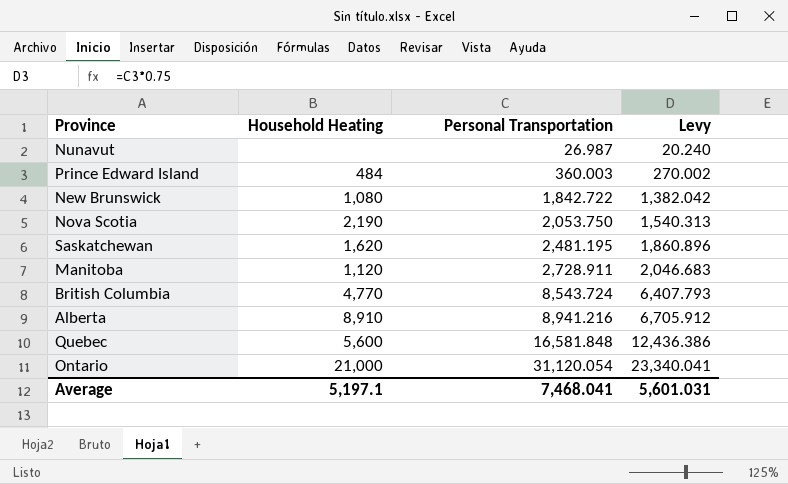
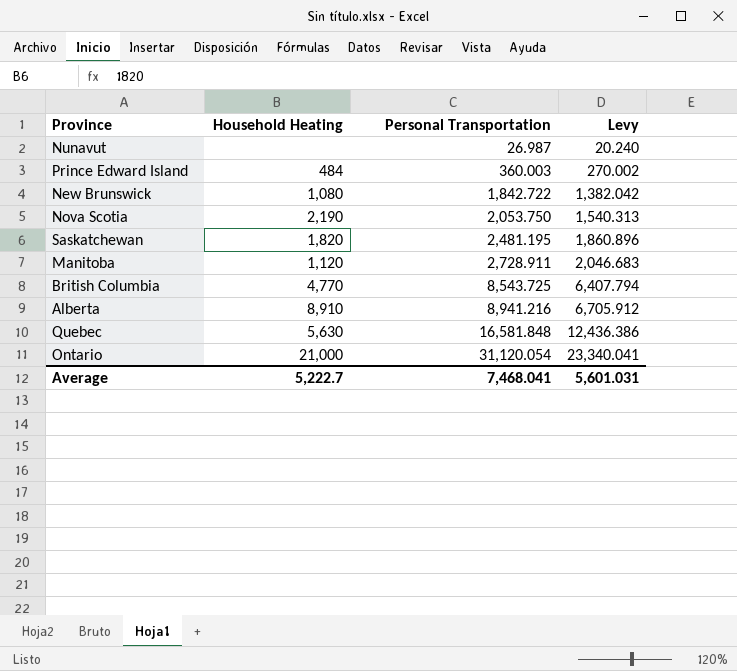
Saskatchewan | Household Heating: 1,620 -> 1,820
British Columbia | Personal Transportation: 8,543.724 -> 8,543.725
British Columbia | Levy: 6,407.793 -> 6,407.794
Quebec | Household Heating: 5,600 -> 5,630
Average | Household Heating: 5,197.1 -> 5,222.7

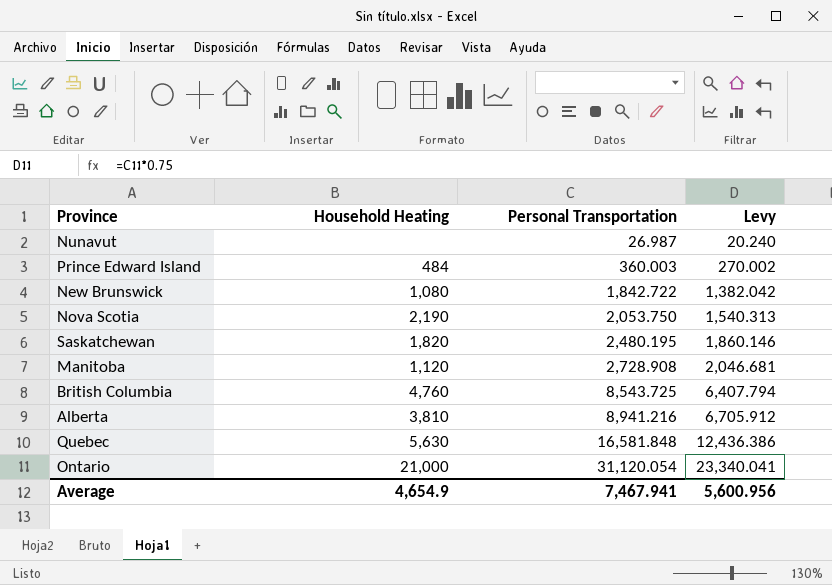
Saskatchewan | Personal Transportation: 2,481.195 -> 2,480.195
Saskatchewan | Levy: 1,860.896 -> 1,860.146
Manitoba | Personal Transportation: 2,728.911 -> 2,728.908
Manitoba | Levy: 2,046.683 -> 2,046.681
British Columbia | Household Heating: 4,770 -> 4,760
Alberta | Household Heating: 8,910 -> 3,810
Average | Household Heating: 5,222.7 -> 4,654.9
Average | Personal Transportation: 7,468.041 -> 7,467.941
Average | Levy: 5,601.031 -> 5,600.956

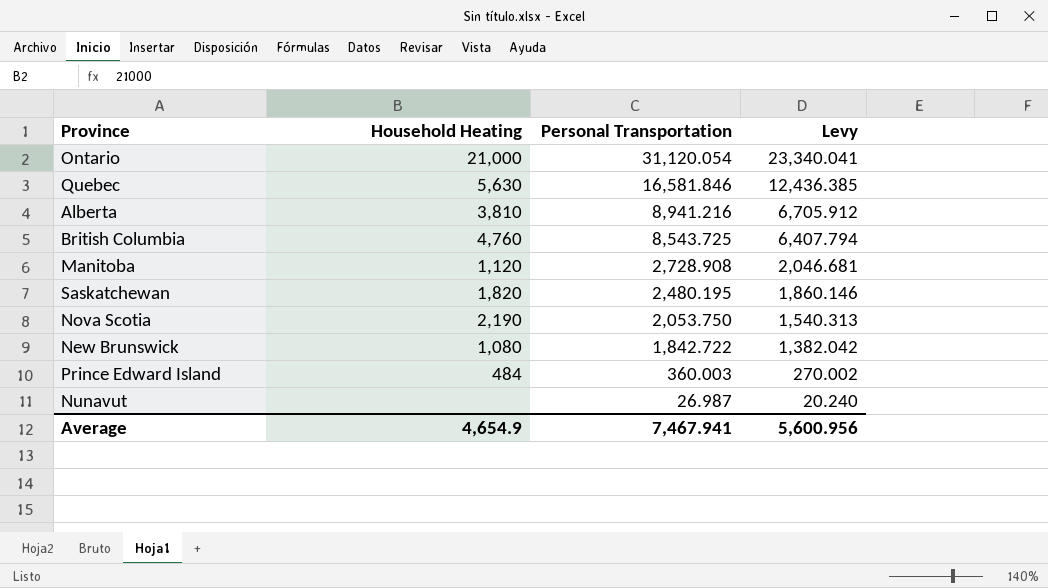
row order: Personal Transportation ascending -> Personal Transportation descending
Quebec | Personal Transportation: 16,581.848 -> 16,581.846
Quebec | Levy: 12,436.386 -> 12,436.385

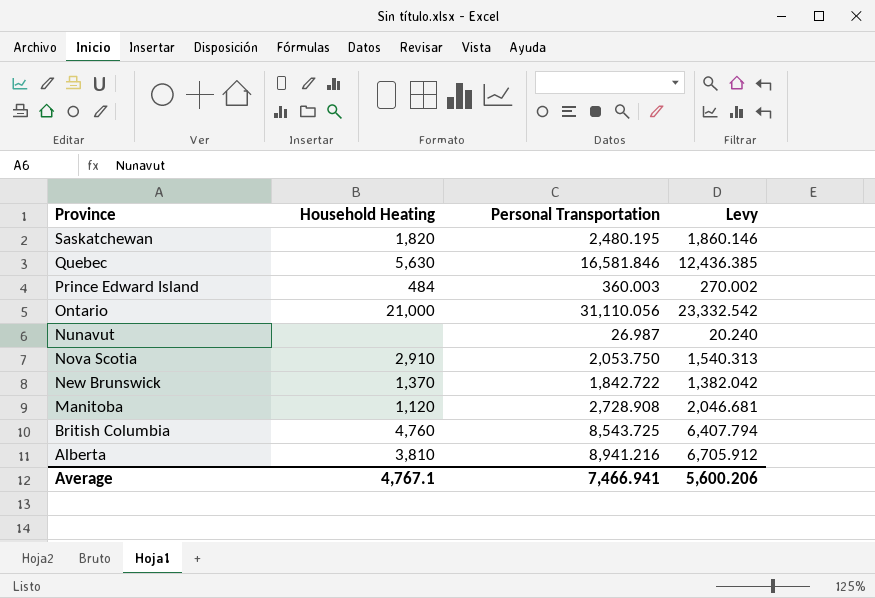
row order: Personal Transportation descending -> Province descending
Ontario | Personal Transportation: 31,120.054 -> 31,110.056
Ontario | Levy: 23,340.041 -> 23,332.542
Nova Scotia | Household Heating: 2,190 -> 2,910
New Brunswick | Household Heating: 1,080 -> 1,370
Average | Household Heating: 4,654.9 -> 4,767.1
Average | Personal Transportation: 7,467.941 -> 7,466.941
Average | Levy: 5,600.956 -> 5,600.206

